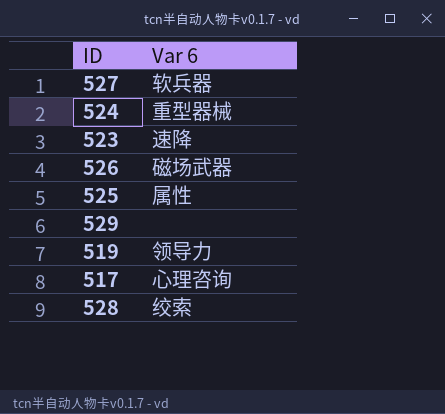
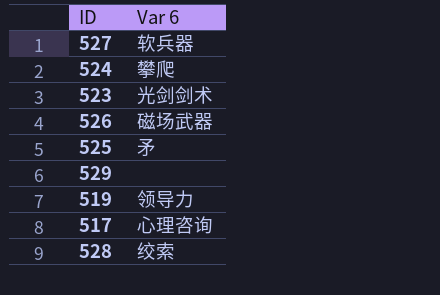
524 | Var 6: 重型器械 -> 攀爬
523 | Var 6: 速降 -> 光剑剑术
525 | Var 6: 属性 -> 矛

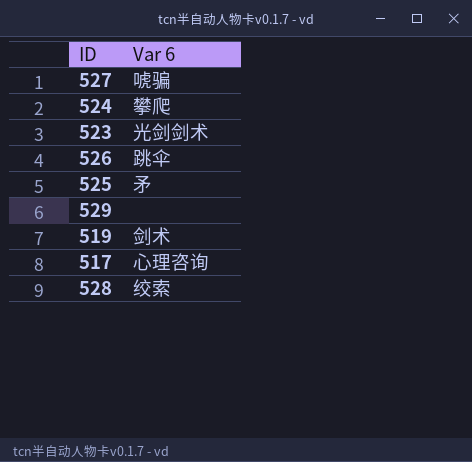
527 | Var 6: 软兵器 -> 唬骗
526 | Var 6: 磁场武器 -> 跳伞
519 | Var 6: 领导力 -> 剑术

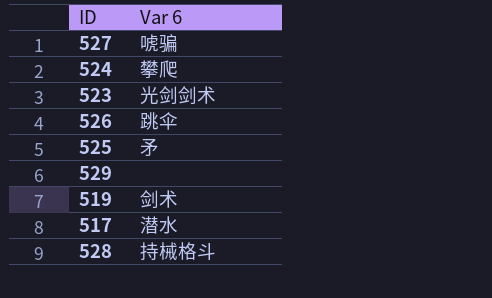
517 | Var 6: 心理咨询 -> 潜水
528 | Var 6: 绞索 -> 持械格斗

